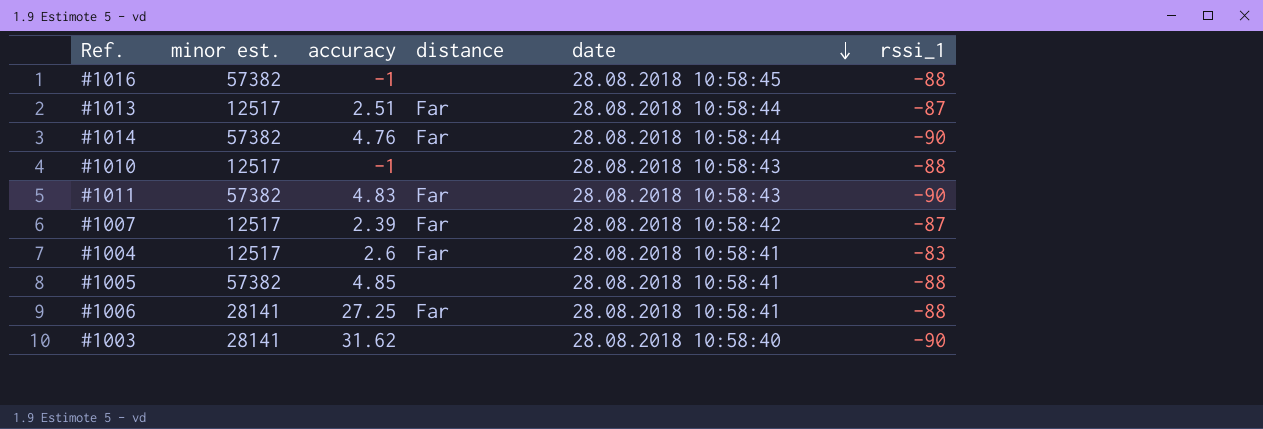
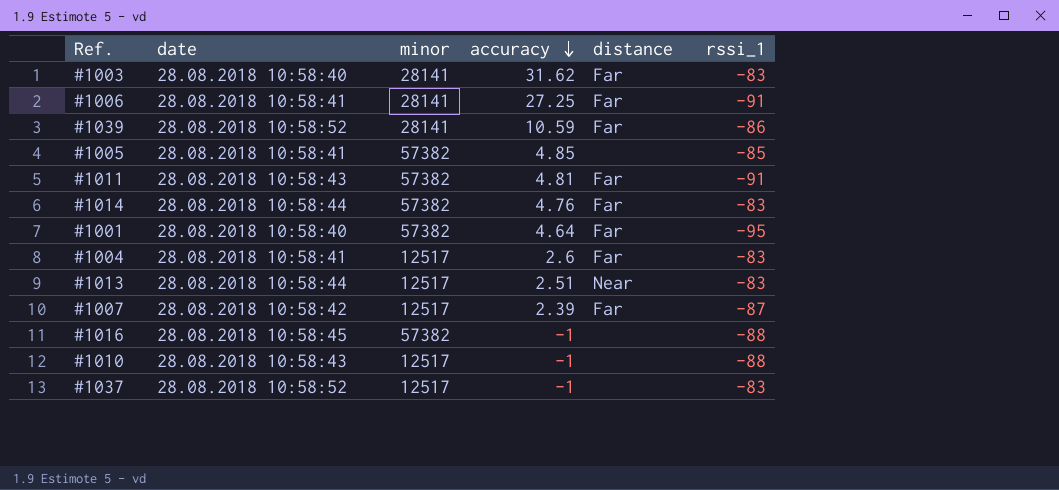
row order: date descending -> accuracy descending
column date | position: 5 -> 2
column name: minor est. -> minor
#1003 | distance: none -> Far
#1003 | rssi_1: -90 -> -83
#1006 | rssi_1: -88 -> -91
row #1039: none -> 28.08.2018 10:58:52 | 28141 | 10.59 | Far | -86
#1005 | rssi_1: -88 -> -85
#1011 | accuracy: 4.83 -> 4.81
#1011 | rssi_1: -90 -> -91
#1014 | rssi_1: -90 -> -83
row #1001: none -> 28.08.2018 10:58:40 | 57382 | 4.64 | Far | -95
#1013 | distance: Far -> Near
#1013 | rssi_1: -87 -> -83
row #1037: none -> 28.08.2018 10:58:52 | 12517 | -1 | none | -83

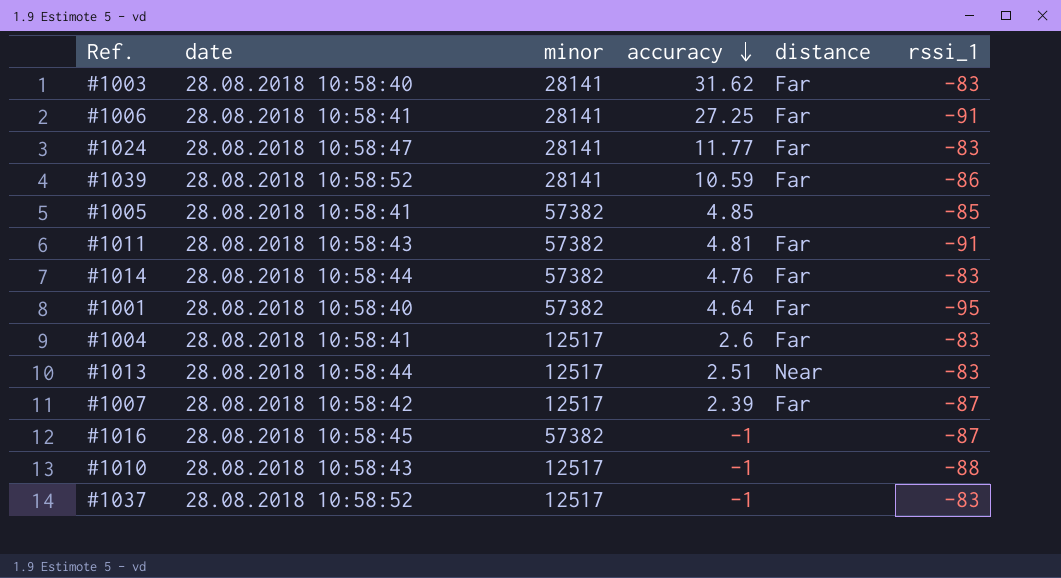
row #1024: none -> 28.08.2018 10:58:47 | 28141 | 11.77 | Far | -83
#1016 | rssi_1: -88 -> -87

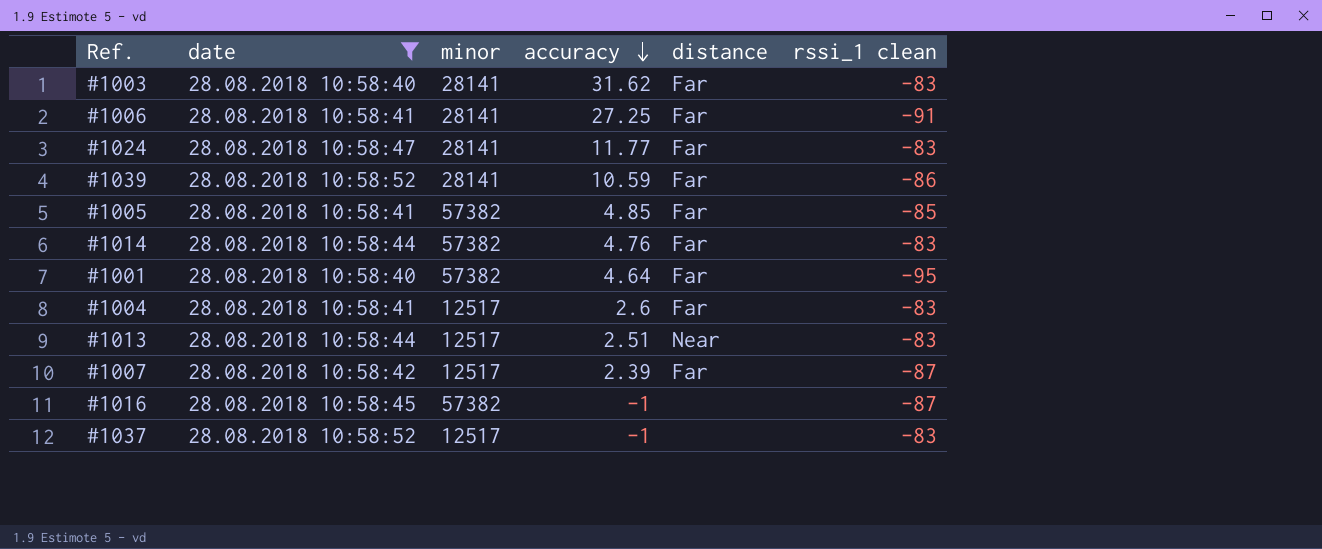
filter: none -> date != 28.08.2018 10:58:43
column name: rssi_1 -> rssi_1 clean
#1005 | distance: none -> Far

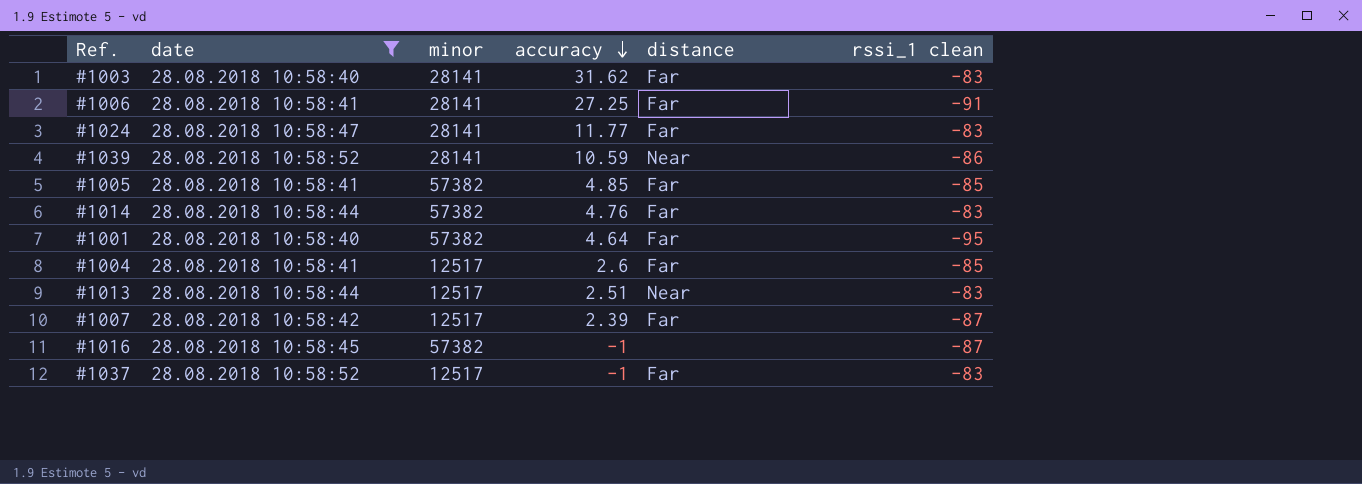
#1039 | distance: Far -> Near
#1004 | rssi_1 clean: -83 -> -85
#1037 | distance: none -> Far

